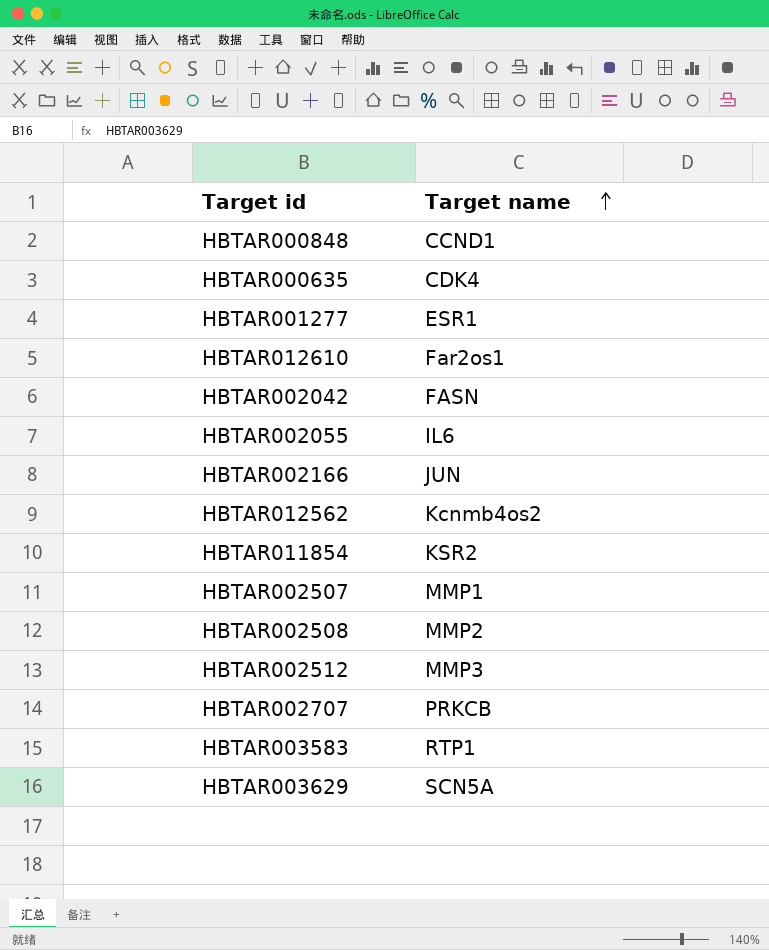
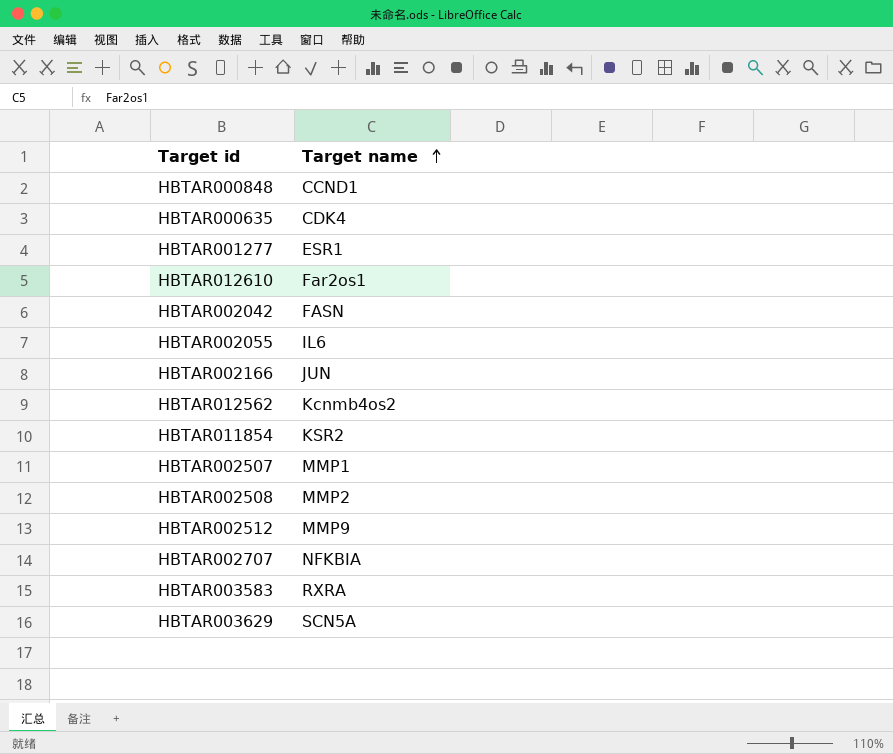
HBTAR002512 | Target name: MMP3 -> MMP9
HBTAR002707 | Target name: PRKCB -> NFKBIA
HBTAR003583 | Target name: RTP1 -> RXRA

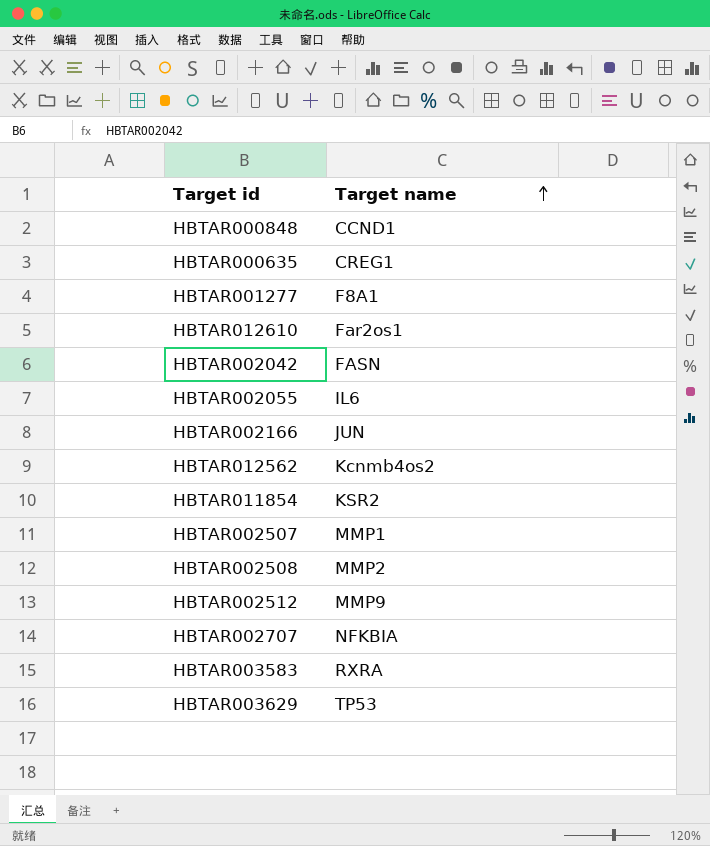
HBTAR000635 | Target name: CDK4 -> CREG1
HBTAR001277 | Target name: ESR1 -> F8A1
HBTAR003629 | Target name: SCN5A -> TP53

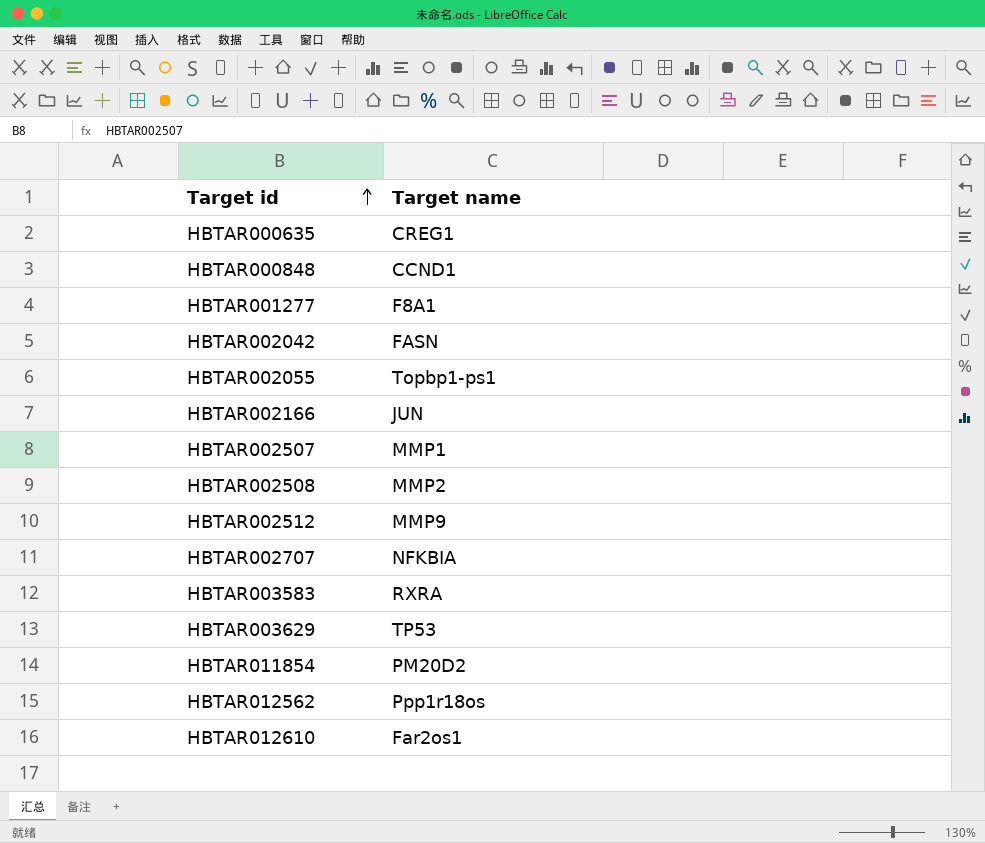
row order: Target name ascending -> Target id ascending
HBTAR002055 | Target name: IL6 -> Topbp1-ps1
HBTAR011854 | Target name: KSR2 -> PM20D2
HBTAR012562 | Target name: Kcnmb4os2 -> Ppp1r18os

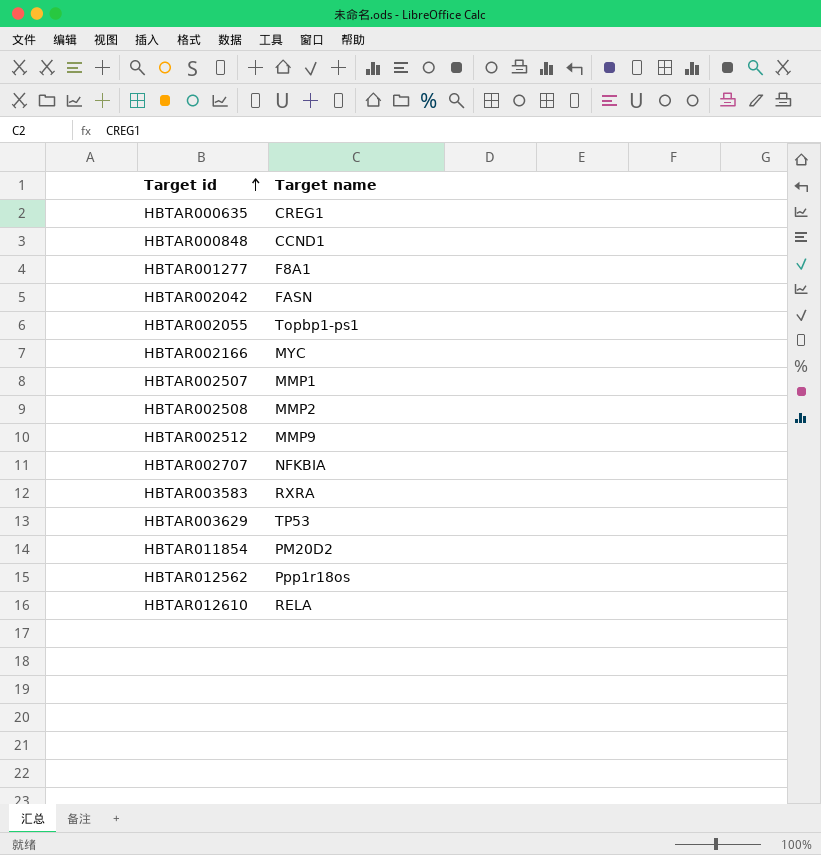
HBTAR002166 | Target name: JUN -> MYC
HBTAR012610 | Target name: Far2os1 -> RELA

